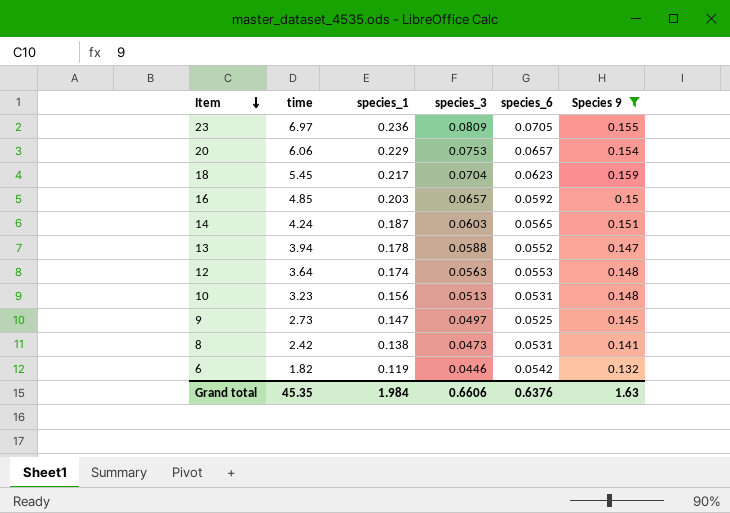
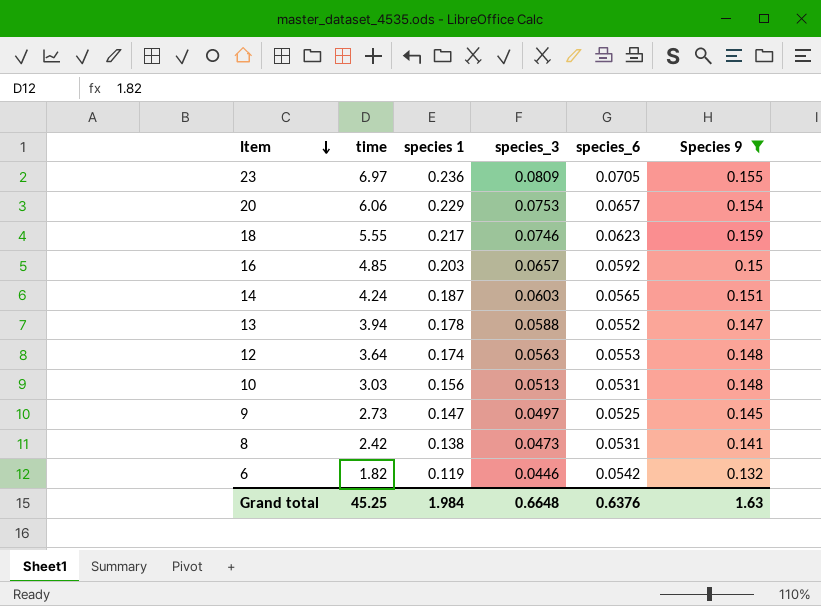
column name: species_1 -> species 1
18 | time: 5.45 -> 5.55
18 | species_3: 0.0704 -> 0.0746
10 | time: 3.23 -> 3.03
Grand total | time: 45.35 -> 45.25
Grand total | species_3: 0.6606 -> 0.6648

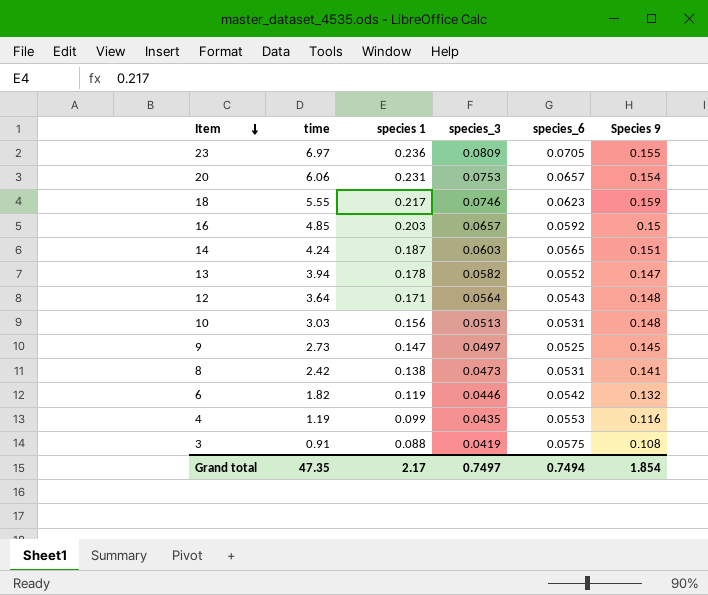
filter: Species 9 >= 0.132 -> none
20 | species 1: 0.229 -> 0.231
13 | species_3: 0.0588 -> 0.0582
12 | species 1: 0.174 -> 0.171
12 | species_3: 0.0563 -> 0.0564
12 | species_6: 0.0553 -> 0.0543
Grand total | time: 45.25 -> 47.35
Grand total | species 1: 1.984 -> 2.17
Grand total | species_3: 0.6648 -> 0.7497
Grand total | species_6: 0.6376 -> 0.7494
Grand total | Species 9: 1.63 -> 1.854

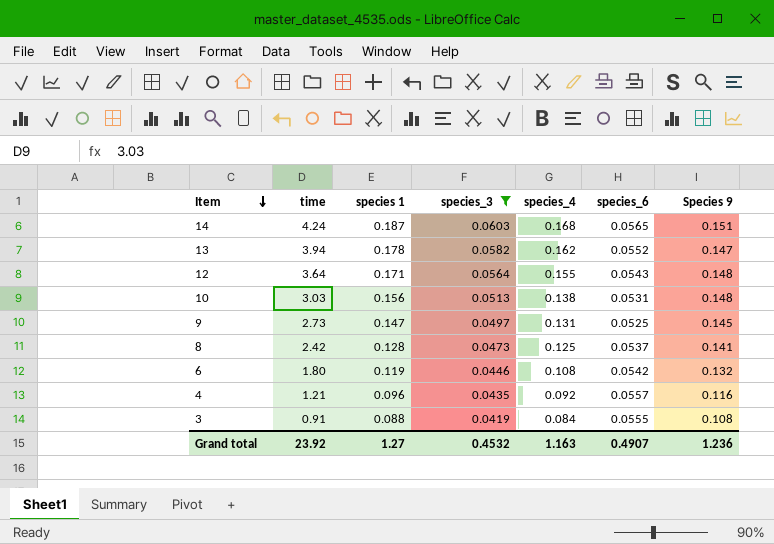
filter: none -> species_3 <= 0.0603
column species_4 | position: none -> 5
8 | species 1: 0.138 -> 0.128
8 | species_6: 0.0531 -> 0.0537
6 | time: 1.82 -> 1.80
4 | time: 1.19 -> 1.21
4 | species 1: 0.099 -> 0.096
4 | species_6: 0.0553 -> 0.0557
3 | species_6: 0.0575 -> 0.0555
Grand total | time: 47.35 -> 23.92
Grand total | species 1: 2.17 -> 1.27
Grand total | species_3: 0.7497 -> 0.4532
Grand total | species_6: 0.7494 -> 0.4907
Grand total | Species 9: 1.854 -> 1.236

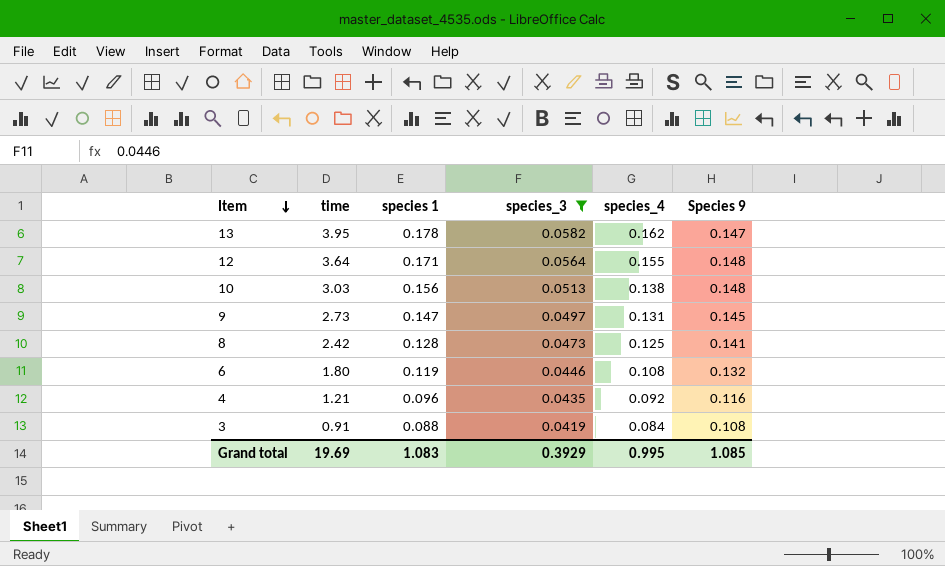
column species_6 | position: 6 -> none
row 14: 4.24 | 0.187 | 0.0603 | 0.168 | 0.0565 | 0.151 -> none
13 | time: 3.94 -> 3.95
Grand total | time: 23.92 -> 19.69
Grand total | species 1: 1.27 -> 1.083
Grand total | species_3: 0.4532 -> 0.3929
Grand total | species_4: 1.163 -> 0.995
Grand total | Species 9: 1.236 -> 1.085

